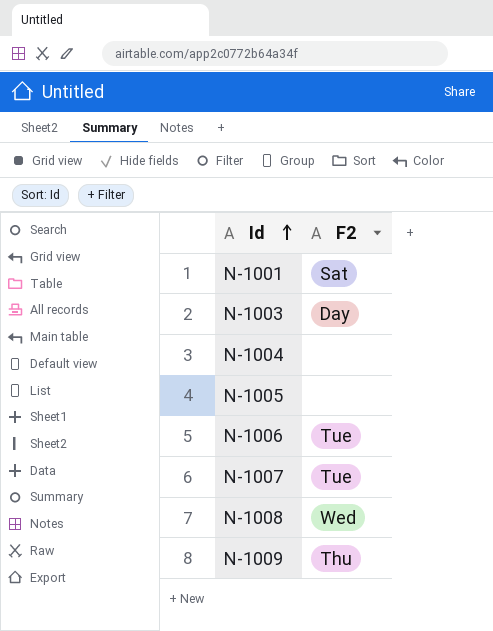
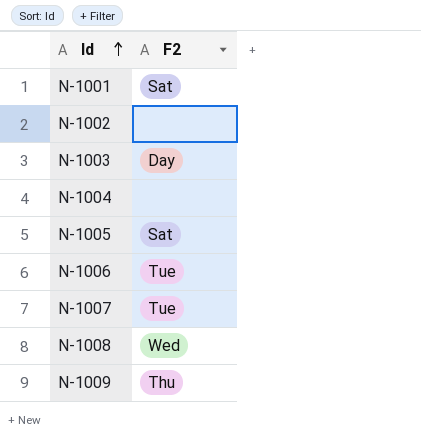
row N-1002: none -> none
N-1005 | F2: none -> Sat

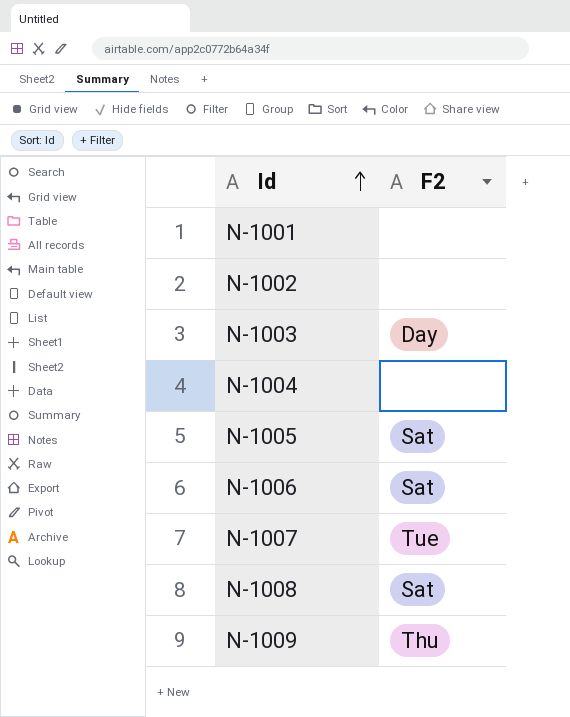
N-1001 | F2: Sat -> none
N-1006 | F2: Tue -> Sat
N-1008 | F2: Wed -> Sat

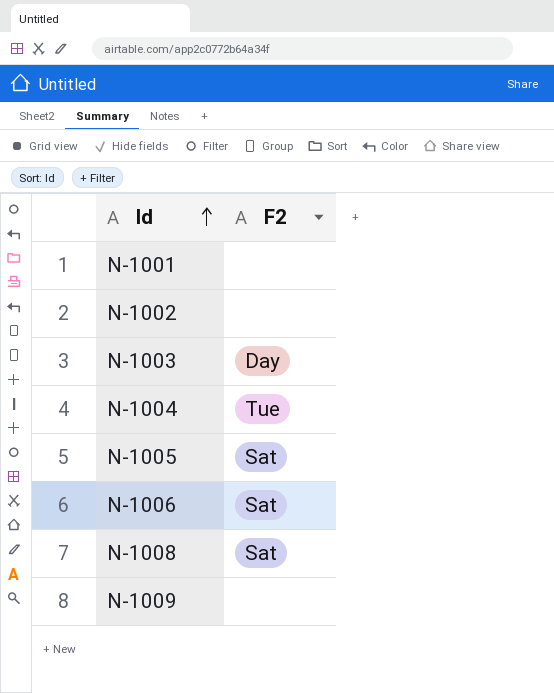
row N-1007: Tue -> none
N-1004 | F2: none -> Tue
N-1009 | F2: Thu -> none

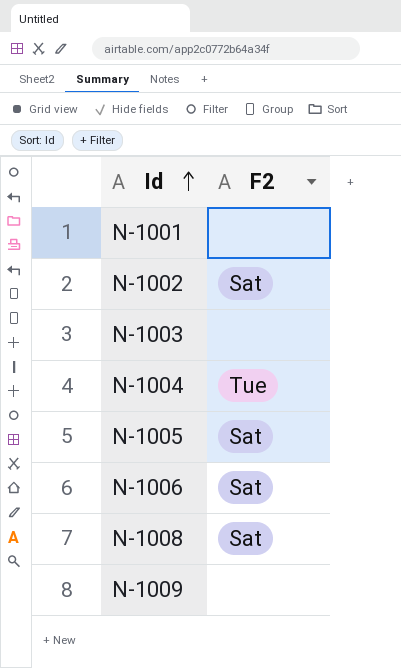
N-1002 | F2: none -> Sat
N-1003 | F2: Day -> none

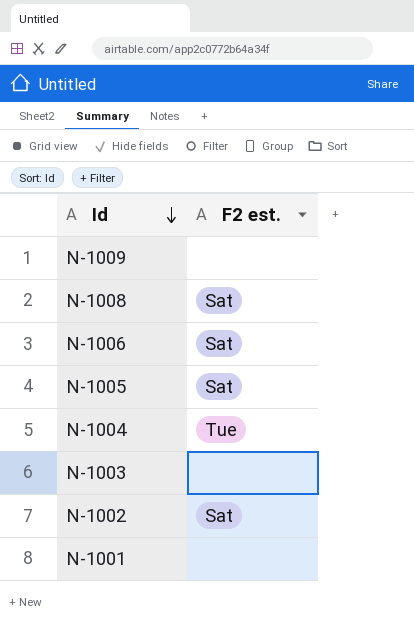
row order: Id ascending -> Id descending
column name: F2 -> F2 est.

